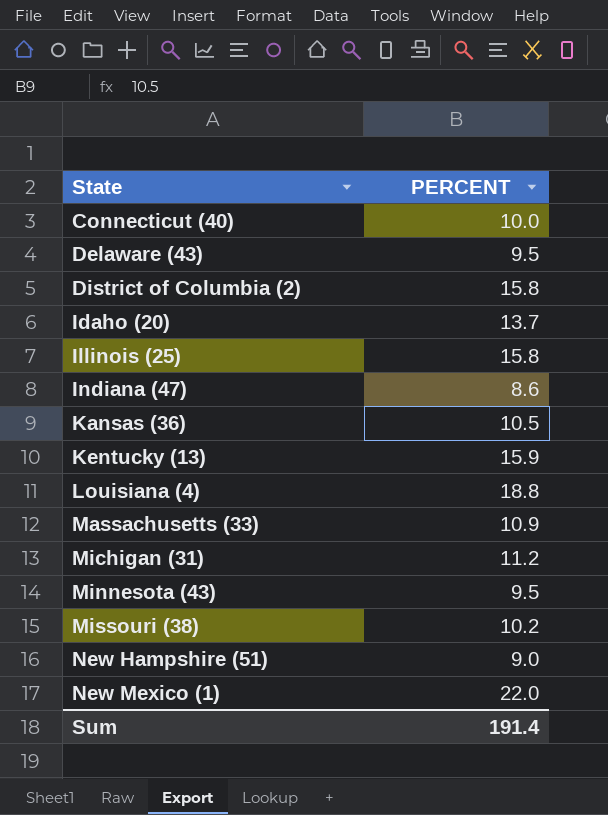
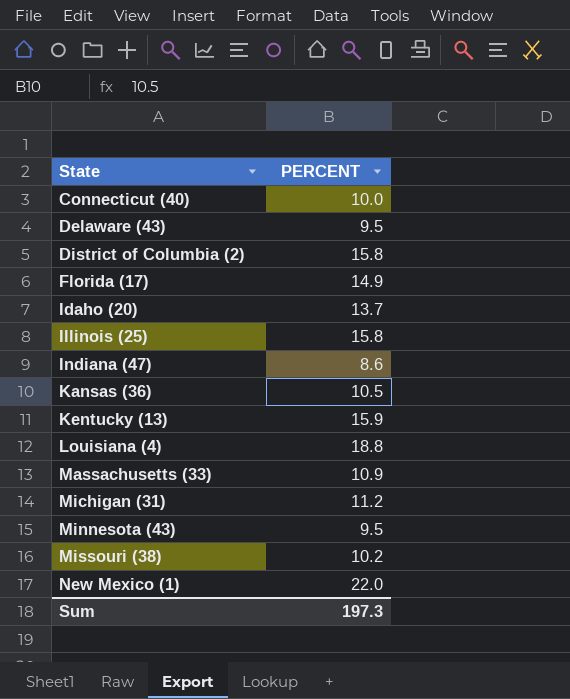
row New Hampshire (51): 9.0 -> none
row Florida (17): none -> 14.9
Sum | PERCENT: 191.4 -> 197.3

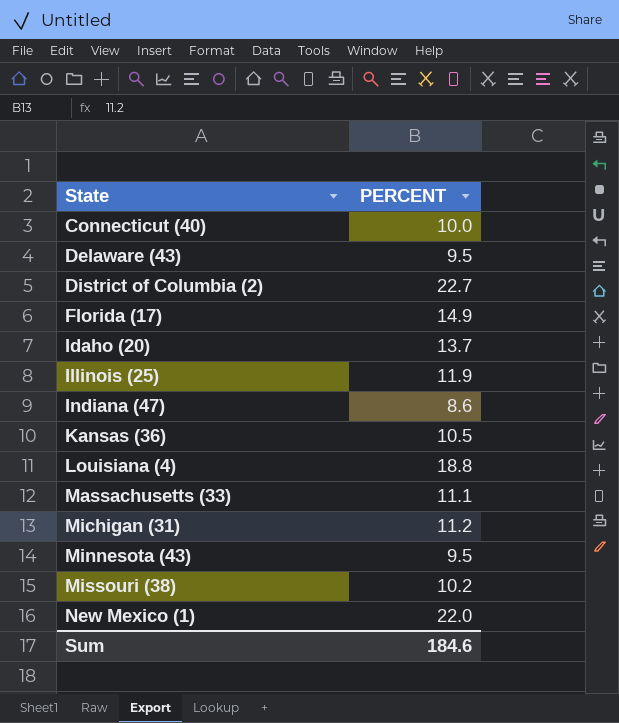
row Kentucky (13): 15.9 -> none
District of Columbia (2) | PERCENT: 15.8 -> 22.7
Illinois (25) | PERCENT: 15.8 -> 11.9
Massachusetts (33) | PERCENT: 10.9 -> 11.1
Sum | PERCENT: 197.3 -> 184.6

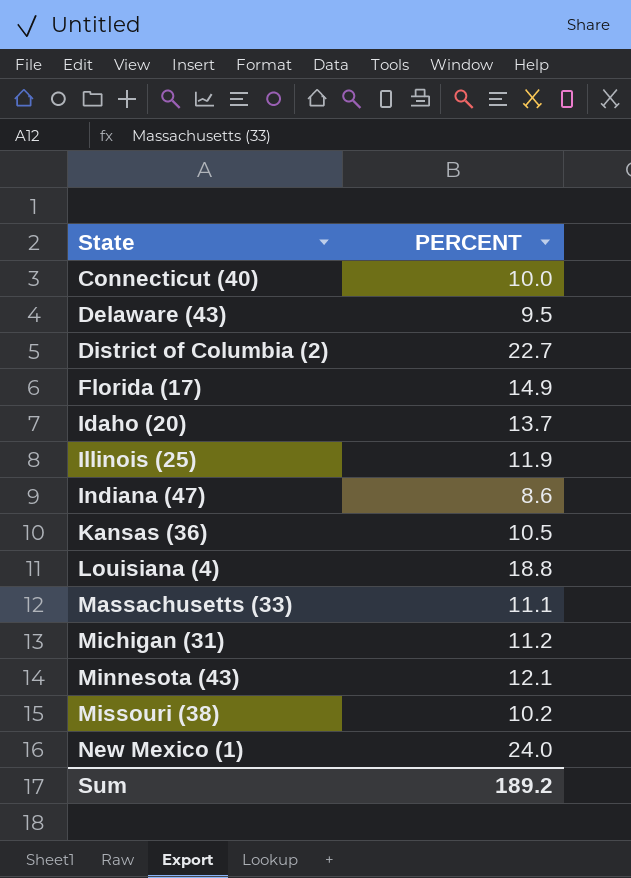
Minnesota (43) | PERCENT: 9.5 -> 12.1
New Mexico (1) | PERCENT: 22.0 -> 24.0
Sum | PERCENT: 184.6 -> 189.2

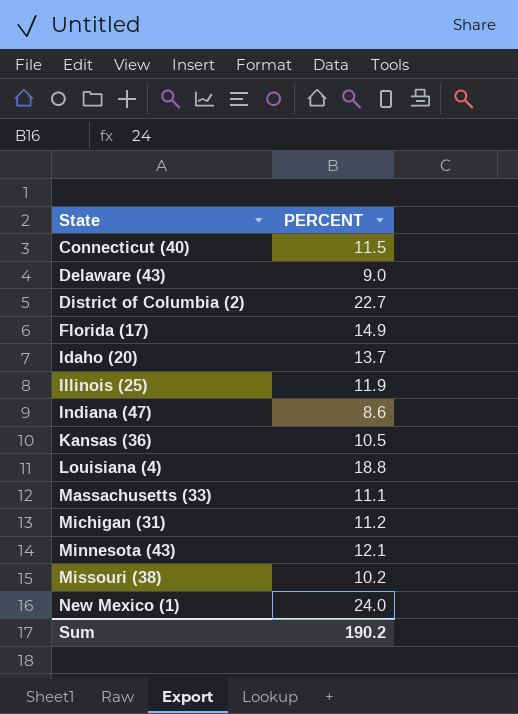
Connecticut (40) | PERCENT: 10.0 -> 11.5
Delaware (43) | PERCENT: 9.5 -> 9.0
Sum | PERCENT: 189.2 -> 190.2

